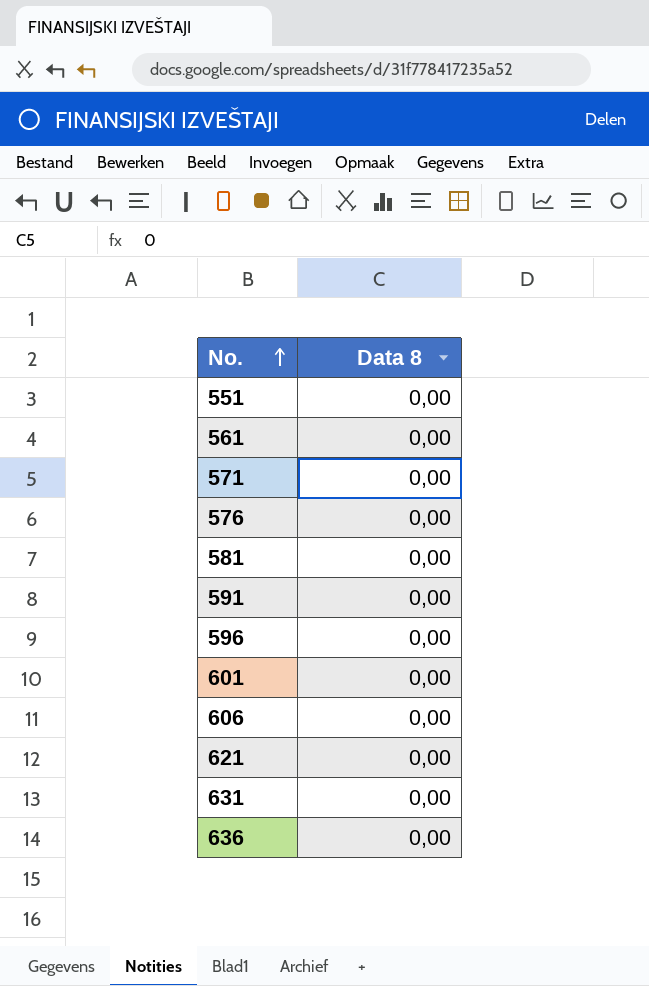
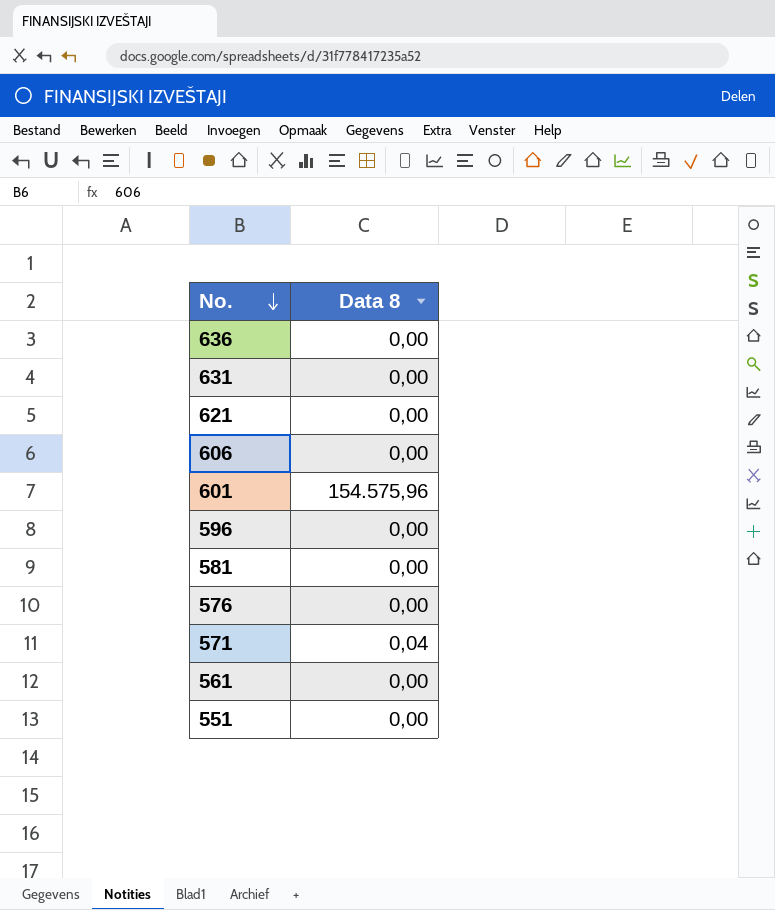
row order: No. ascending -> No. descending
row 591: 0,00 -> none
601 | Data 8: 0,00 -> 154.575,96
571 | Data 8: 0,00 -> 0,04

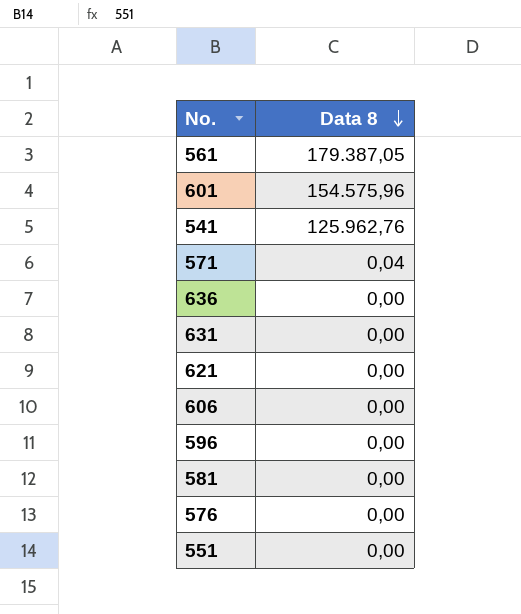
row order: No. descending -> Data 8 descending
561 | Data 8: 0,00 -> 179.387,05
row 541: none -> 125.962,76

